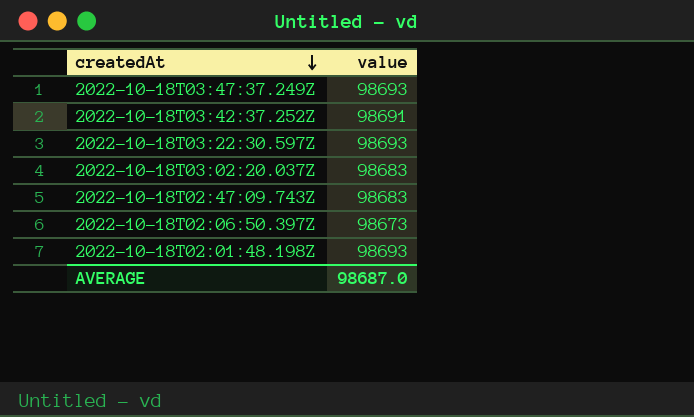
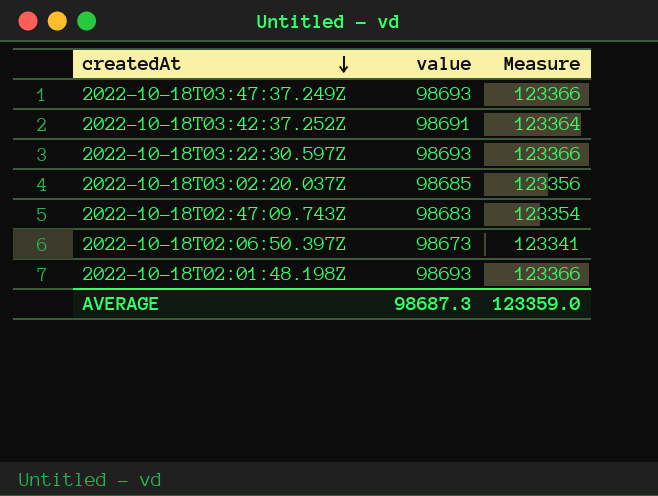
column Measure | formula: none -> [value] * 1.25
2022-10-18T03:02:20.037Z | value: 98683 -> 98685
AVERAGE | value: 98687.0 -> 98687.3

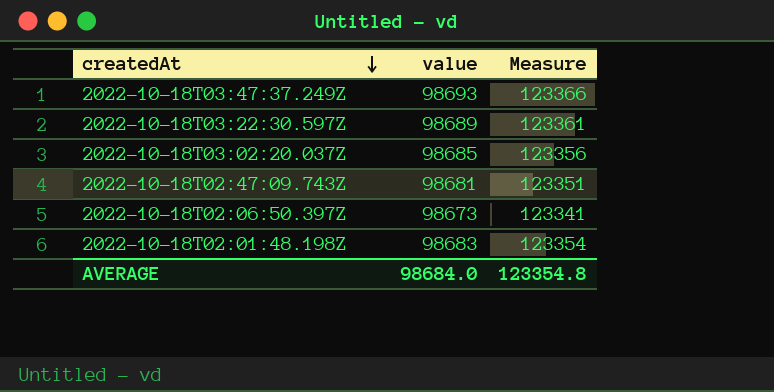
row 2022-10-18T03:42:37.252Z: 98691 | 123364 -> none
2022-10-18T03:22:30.597Z | value: 98693 -> 98689
2022-10-18T03:22:30.597Z | Measure: 123366 -> 123361
2022-10-18T02:47:09.743Z | value: 98683 -> 98681
2022-10-18T02:47:09.743Z | Measure: 123354 -> 123351
2022-10-18T02:01:48.198Z | value: 98693 -> 98683
2022-10-18T02:01:48.198Z | Measure: 123366 -> 123354
AVERAGE | value: 98687.3 -> 98684.0
AVERAGE | Measure: 123359.0 -> 123354.8

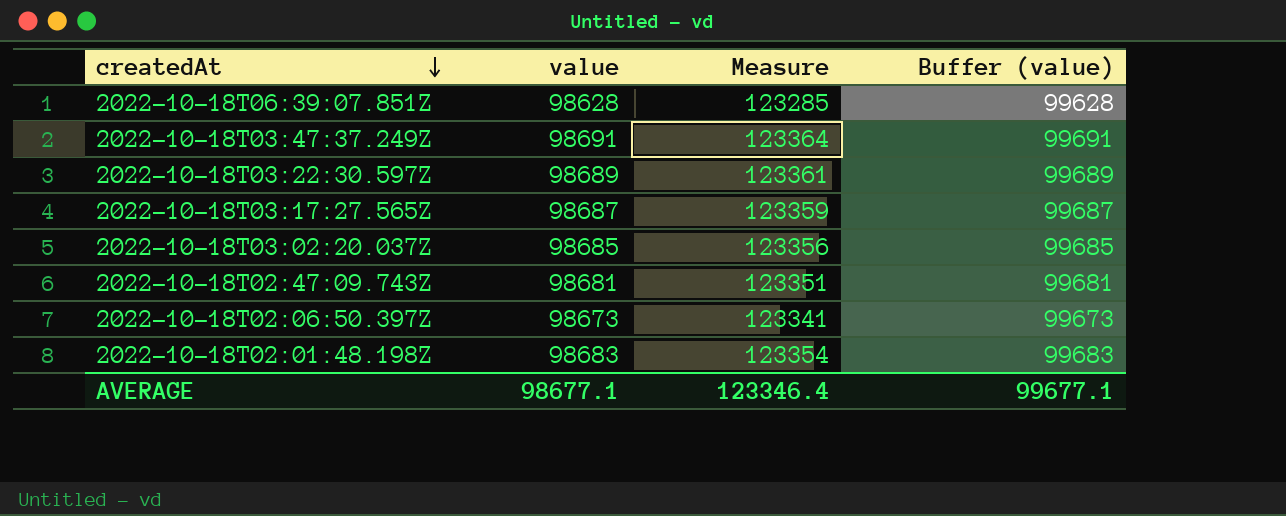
column Buffer (value) | formula: none -> [value] + 1000
row 2022-10-18T06:39:07.851Z: none -> 98628 | 123285 | 99628
2022-10-18T03:47:37.249Z | value: 98693 -> 98691
2022-10-18T03:47:37.249Z | Measure: 123366 -> 123364
row 2022-10-18T03:17:27.565Z: none -> 98687 | 123359 | 99687
AVERAGE | value: 98684.0 -> 98677.1
AVERAGE | Measure: 123354.8 -> 123346.4

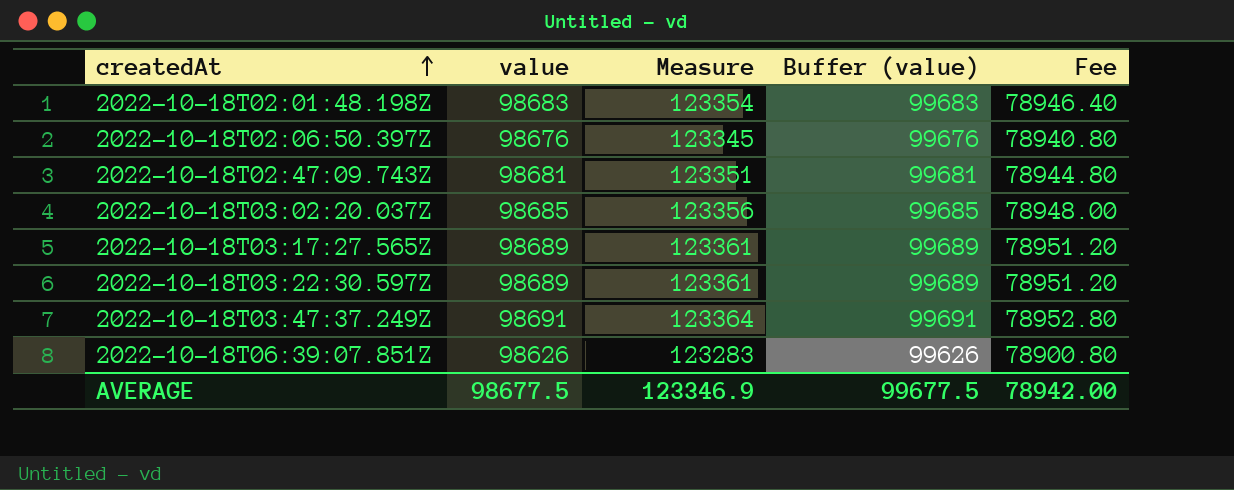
row order: createdAt descending -> createdAt ascending
column Fee | formula: none -> [value] * 0.8
2022-10-18T02:06:50.397Z | value: 98673 -> 98676
2022-10-18T02:06:50.397Z | Measure: 123341 -> 123345
2022-10-18T02:06:50.397Z | Buffer (value): 99673 -> 99676
2022-10-18T03:17:27.565Z | value: 98687 -> 98689
2022-10-18T03:17:27.565Z | Measure: 123359 -> 123361
2022-10-18T03:17:27.565Z | Buffer (value): 99687 -> 99689
2022-10-18T06:39:07.851Z | value: 98628 -> 98626
2022-10-18T06:39:07.851Z | Measure: 123285 -> 123283
2022-10-18T06:39:07.851Z | Buffer (value): 99628 -> 99626
AVERAGE | value: 98677.1 -> 98677.5
AVERAGE | Measure: 123346.4 -> 123346.9
AVERAGE | Buffer (value): 99677.1 -> 99677.5

